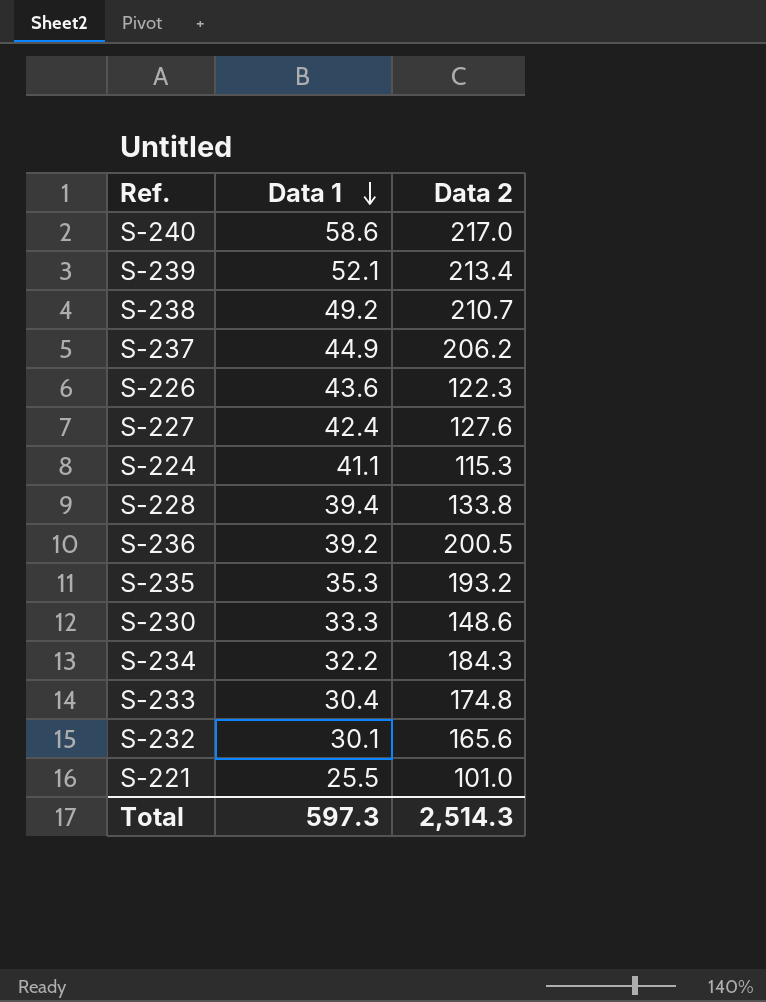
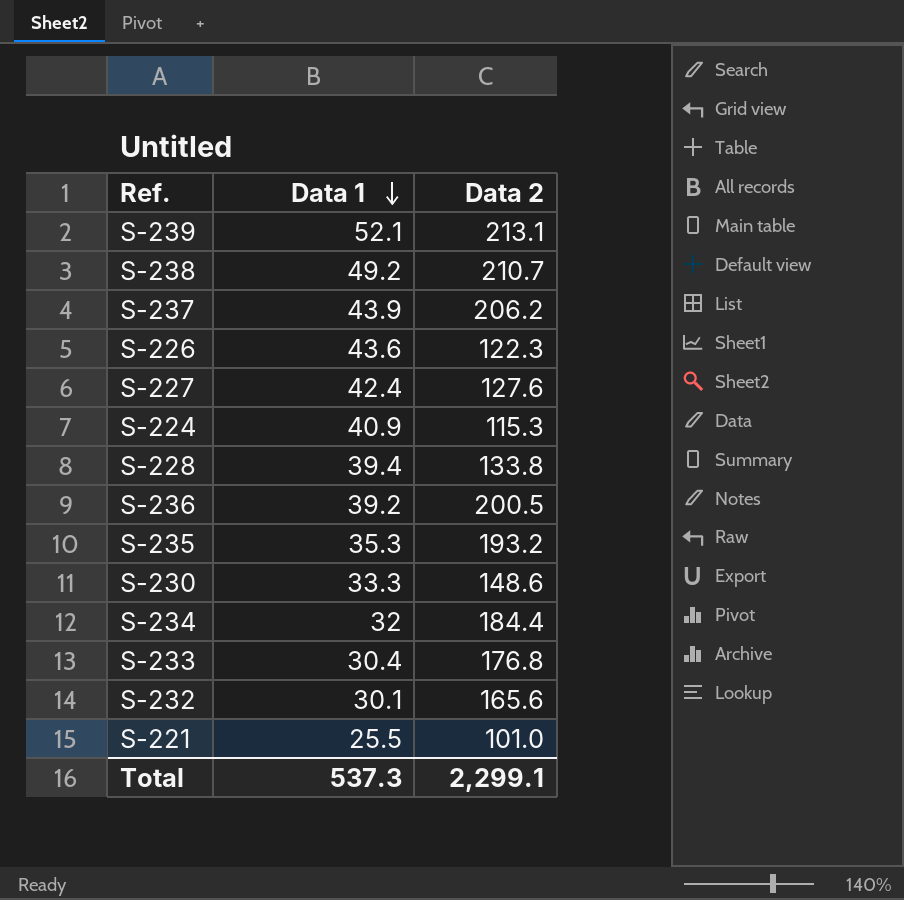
row S-240: 58.6 | 217.0 -> none
S-239 | Data 2: 213.4 -> 213.1
S-237 | Data 1: 44.9 -> 43.9
S-224 | Data 1: 41.1 -> 40.9
S-234 | Data 1: 32.2 -> 32
S-234 | Data 2: 184.3 -> 184.4
S-233 | Data 2: 174.8 -> 176.8
Total | Data 1: 597.3 -> 537.3
Total | Data 2: 2,514.3 -> 2,299.1

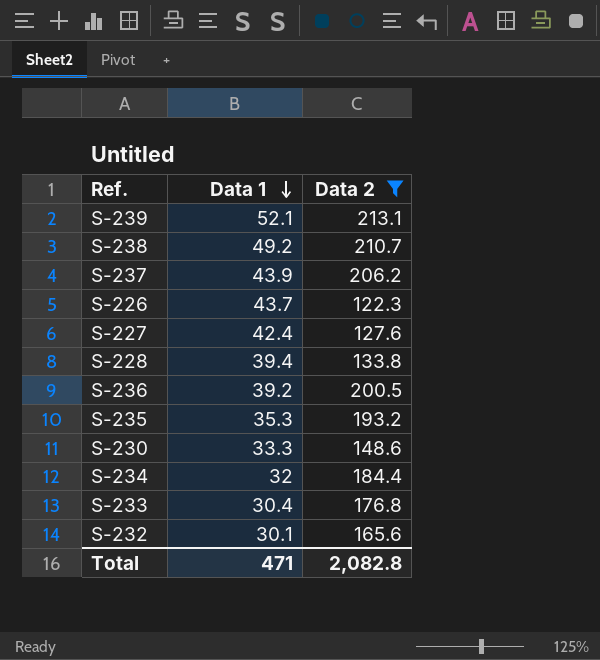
filter: none -> Data 2 >= 122.3
S-226 | Data 1: 43.6 -> 43.7
Total | Data 1: 537.3 -> 471
Total | Data 2: 2,299.1 -> 2,082.8

